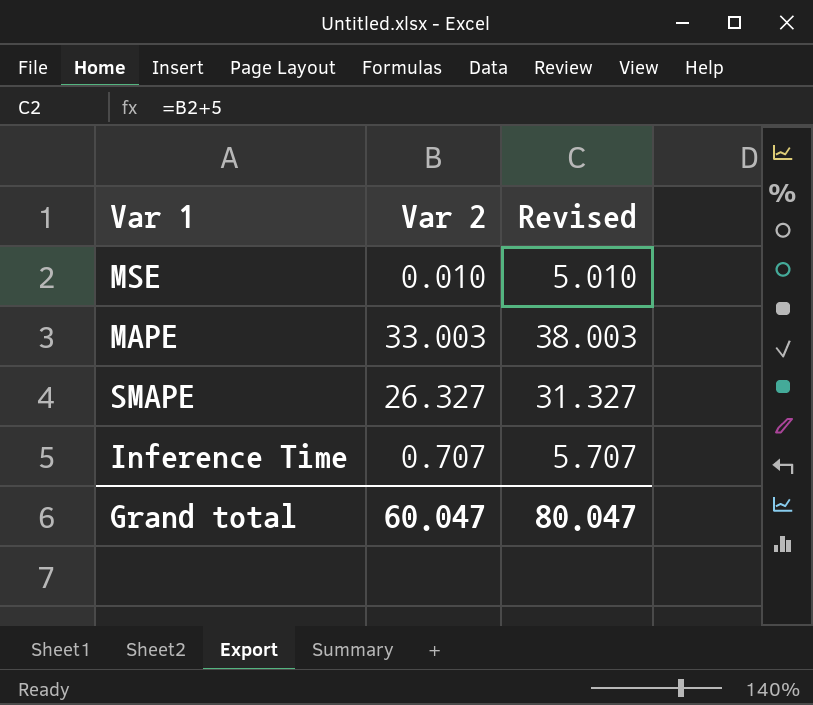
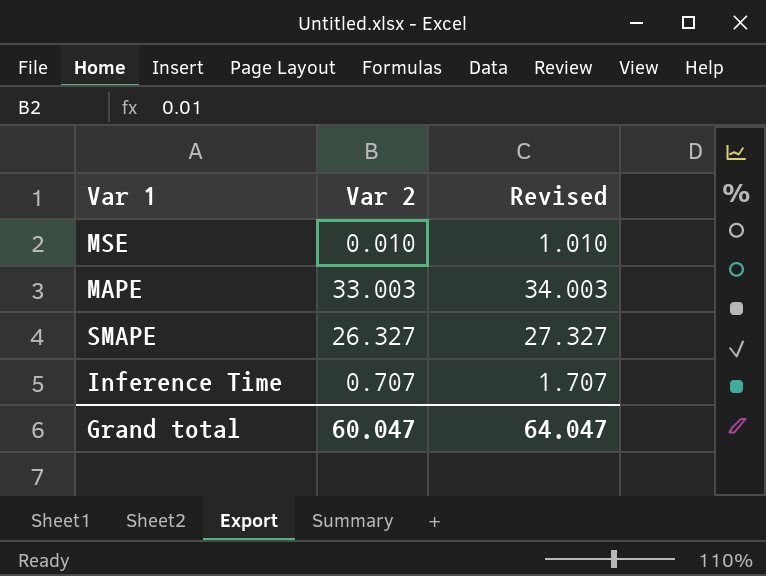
column Revised | formula: [Var 2] + 5 -> [Var 2] + 1
Grand total | Revised: 80.047 -> 64.047

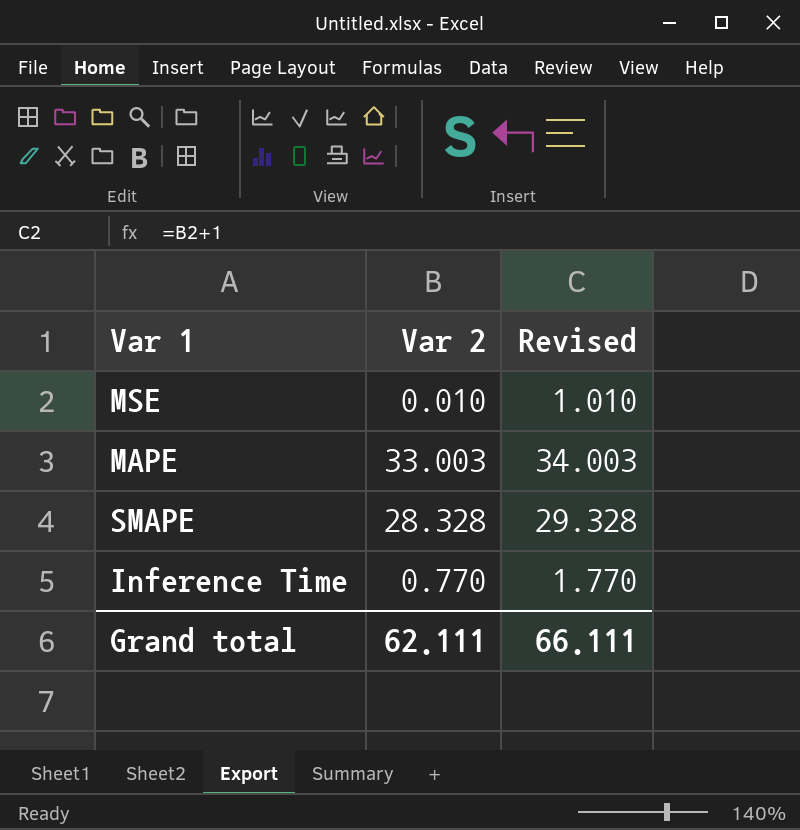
SMAPE | Var 2: 26.327 -> 28.328
SMAPE | Revised: 27.327 -> 29.328
Inference Time | Var 2: 0.707 -> 0.770
Inference Time | Revised: 1.707 -> 1.770
Grand total | Var 2: 60.047 -> 62.111
Grand total | Revised: 64.047 -> 66.111

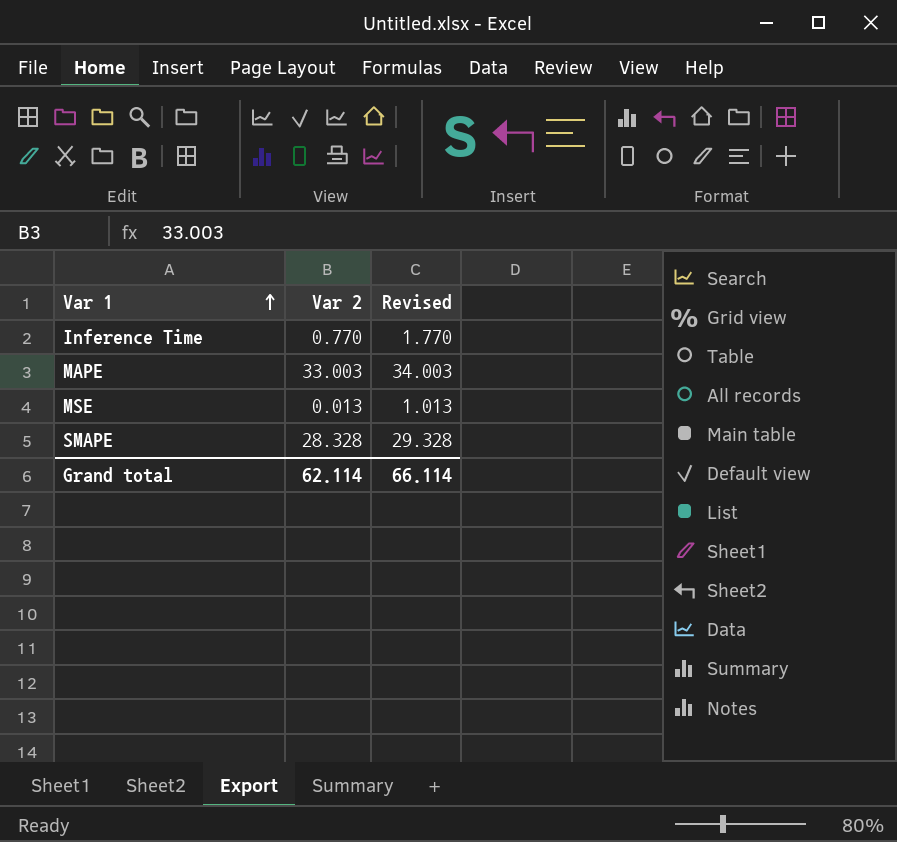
row order: none -> Var 1 ascending
MSE | Var 2: 0.010 -> 0.013
MSE | Revised: 1.010 -> 1.013
Grand total | Var 2: 62.111 -> 62.114
Grand total | Revised: 66.111 -> 66.114

